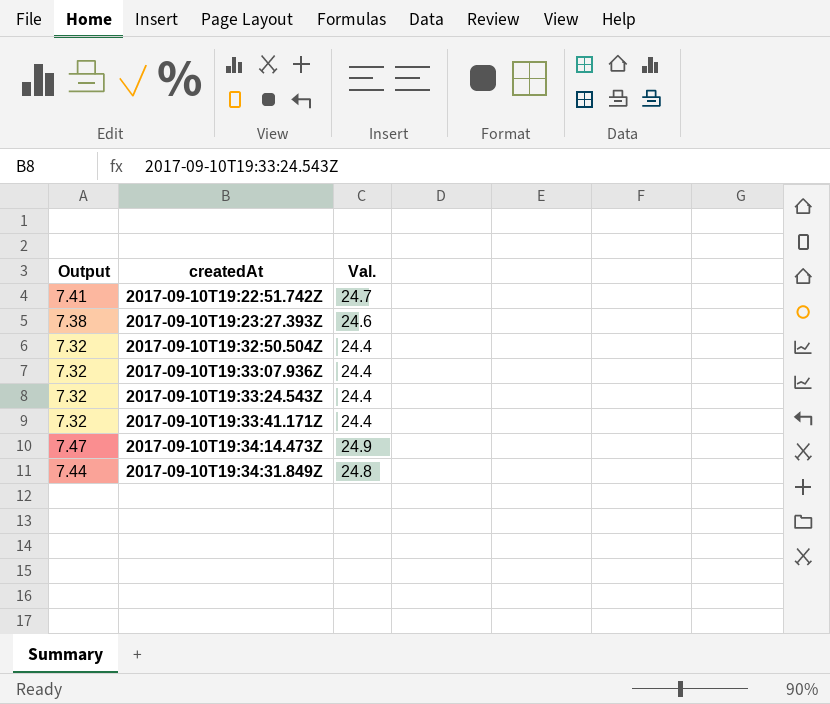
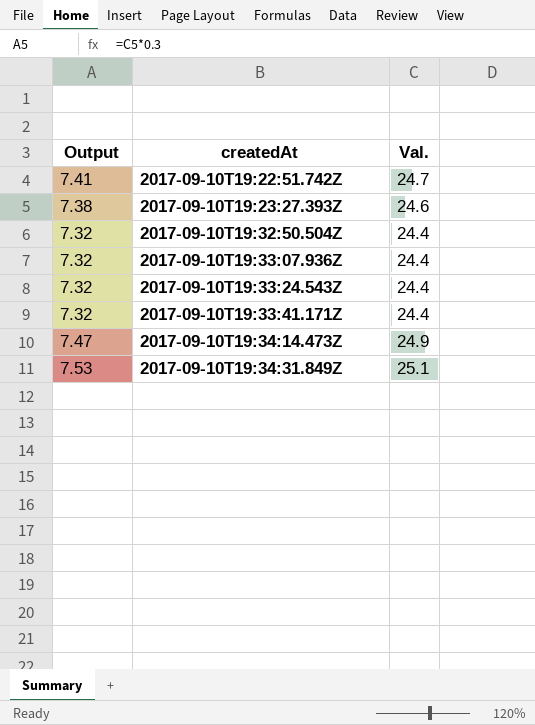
2017-09-10T19:34:31.849Z | Output: 7.44 -> 7.53
2017-09-10T19:34:31.849Z | Val.: 24.8 -> 25.1

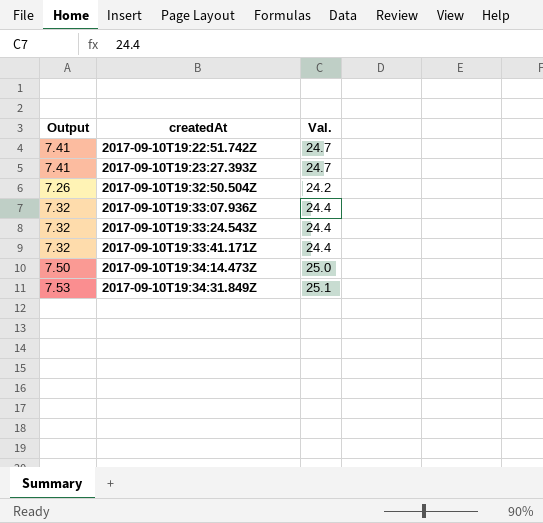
2017-09-10T19:23:27.393Z | Output: 7.38 -> 7.41
2017-09-10T19:23:27.393Z | Val.: 24.6 -> 24.7
2017-09-10T19:32:50.504Z | Output: 7.32 -> 7.26
2017-09-10T19:32:50.504Z | Val.: 24.4 -> 24.2
2017-09-10T19:34:14.473Z | Output: 7.47 -> 7.50
2017-09-10T19:34:14.473Z | Val.: 24.9 -> 25.0

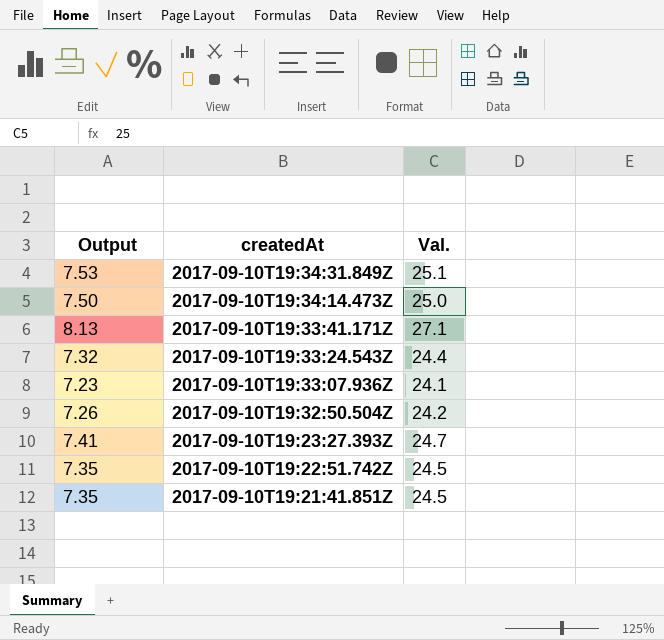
row order: createdAt ascending -> createdAt descending
2017-09-10T19:33:41.171Z | Output: 7.32 -> 8.13
2017-09-10T19:33:41.171Z | Val.: 24.4 -> 27.1
2017-09-10T19:33:07.936Z | Output: 7.32 -> 7.23
2017-09-10T19:33:07.936Z | Val.: 24.4 -> 24.1
2017-09-10T19:22:51.742Z | Output: 7.41 -> 7.35
2017-09-10T19:22:51.742Z | Val.: 24.7 -> 24.5
row 2017-09-10T19:21:41.851Z: none -> 7.35 | 24.5

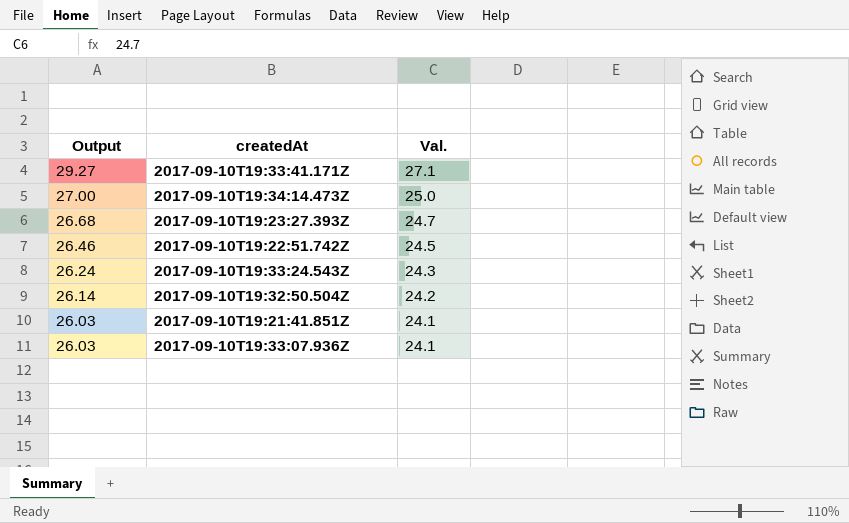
row order: createdAt descending -> Output descending
column Output | formula: [Val.] * 0.3 -> [Val.] * 1.08
row 2017-09-10T19:34:31.849Z: 7.53 | 25.1 -> none
2017-09-10T19:33:24.543Z | Val.: 24.4 -> 24.3
2017-09-10T19:21:41.851Z | Val.: 24.5 -> 24.1

